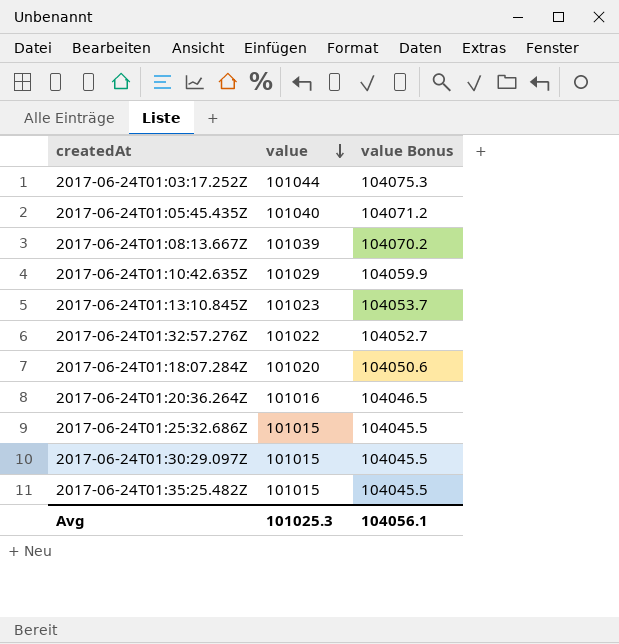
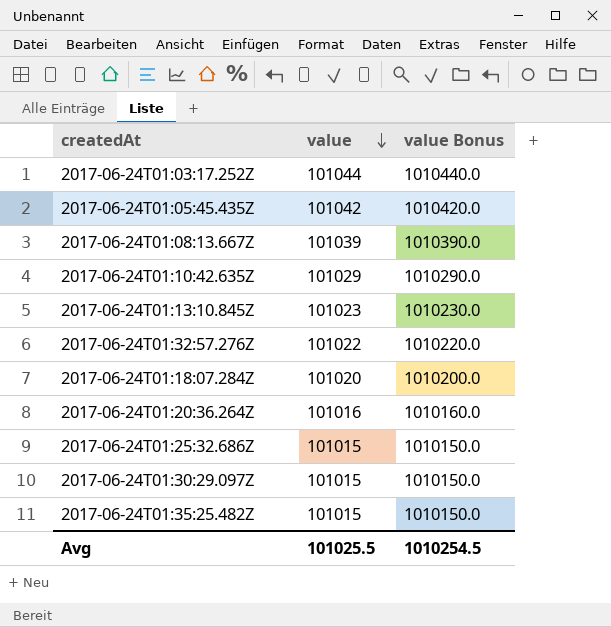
column value Bonus | formula: [value] * 1.03 -> [value] * 10
2017-06-24T01:05:45.435Z | value: 101040 -> 101042
Avg | value: 101025.3 -> 101025.5
Avg | value Bonus: 104056.1 -> 1010254.5

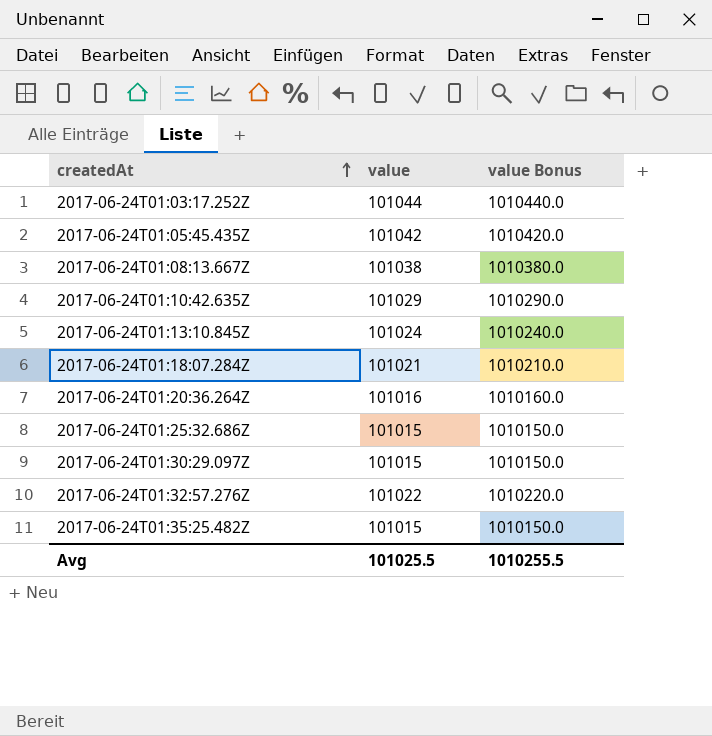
row order: value descending -> createdAt ascending
2017-06-24T01:08:13.667Z | value: 101039 -> 101038
2017-06-24T01:08:13.667Z | value Bonus: 1010390.0 -> 1010380.0
2017-06-24T01:13:10.845Z | value: 101023 -> 101024
2017-06-24T01:13:10.845Z | value Bonus: 1010230.0 -> 1010240.0
2017-06-24T01:18:07.284Z | value: 101020 -> 101021
2017-06-24T01:18:07.284Z | value Bonus: 1010200.0 -> 1010210.0
Avg | value Bonus: 1010254.5 -> 1010255.5

